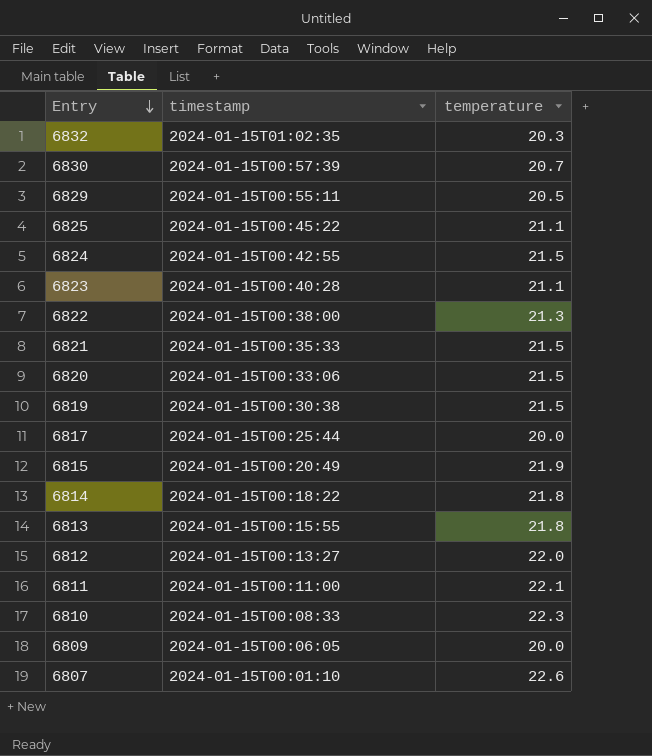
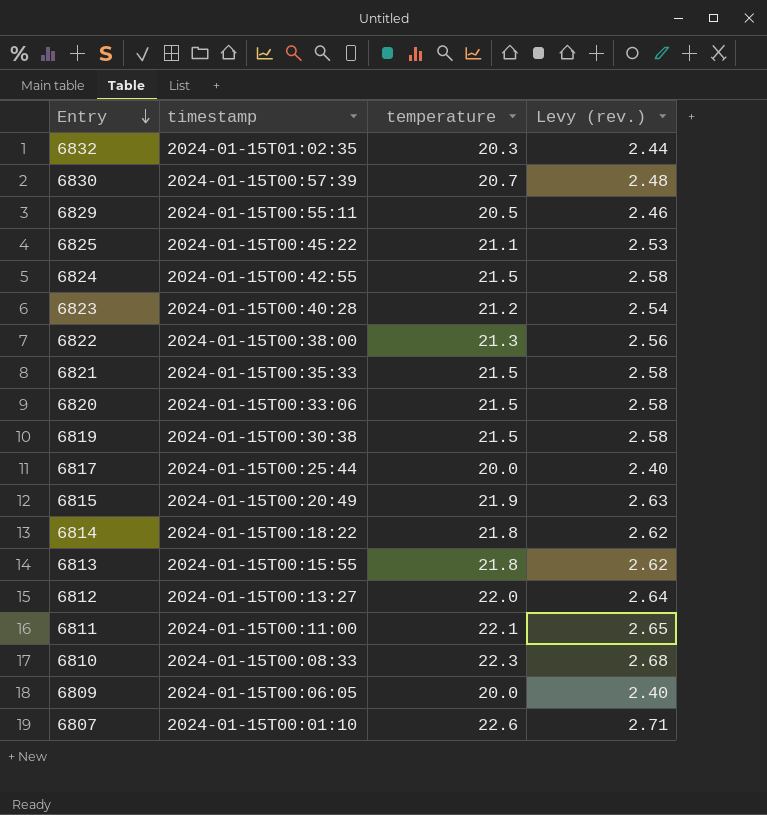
column Levy (rev.) | formula: none -> [temperature] * 0.12
6823 | temperature: 21.1 -> 21.2

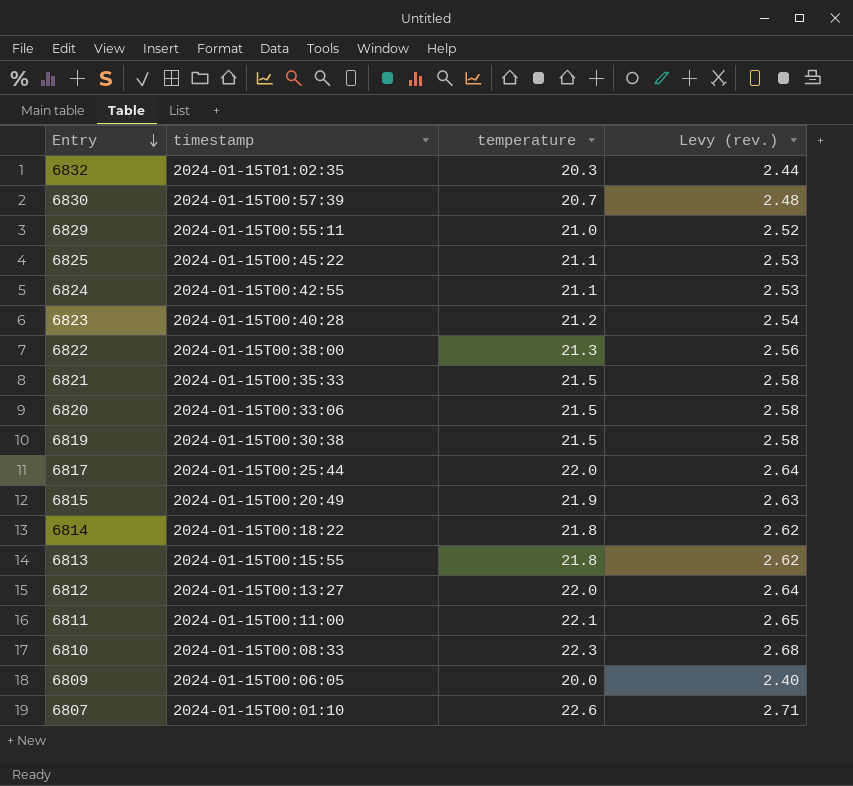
6829 | temperature: 20.5 -> 21.0
6829 | Levy (rev.): 2.46 -> 2.52
6824 | temperature: 21.5 -> 21.1
6824 | Levy (rev.): 2.58 -> 2.53
6817 | temperature: 20.0 -> 22.0
6817 | Levy (rev.): 2.40 -> 2.64

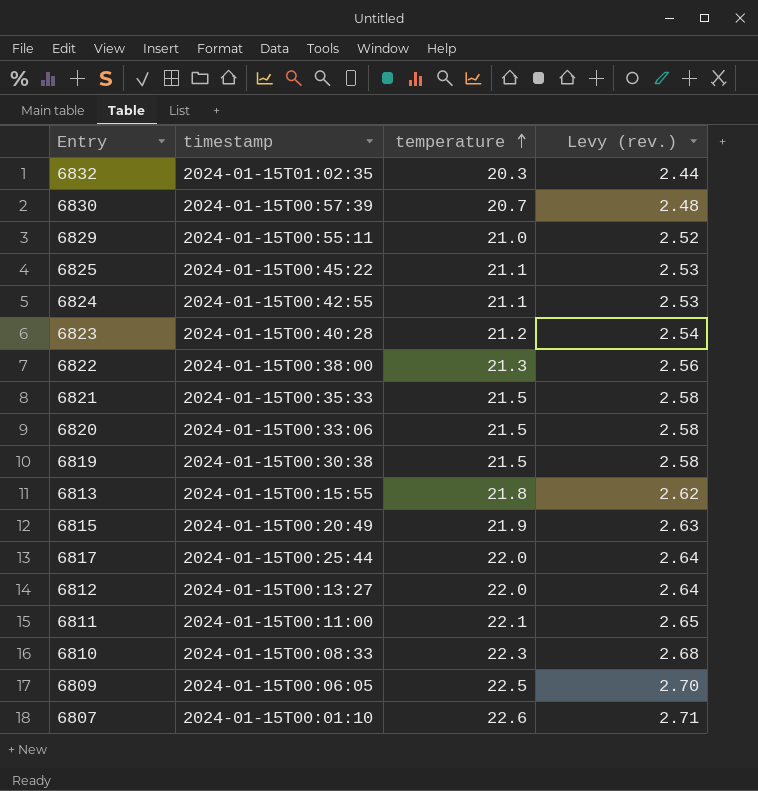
row order: Entry descending -> temperature ascending
row 6814: 2024-01-15T00:18:22 | 21.8 | 2.62 -> none
6809 | temperature: 20.0 -> 22.5
6809 | Levy (rev.): 2.40 -> 2.70

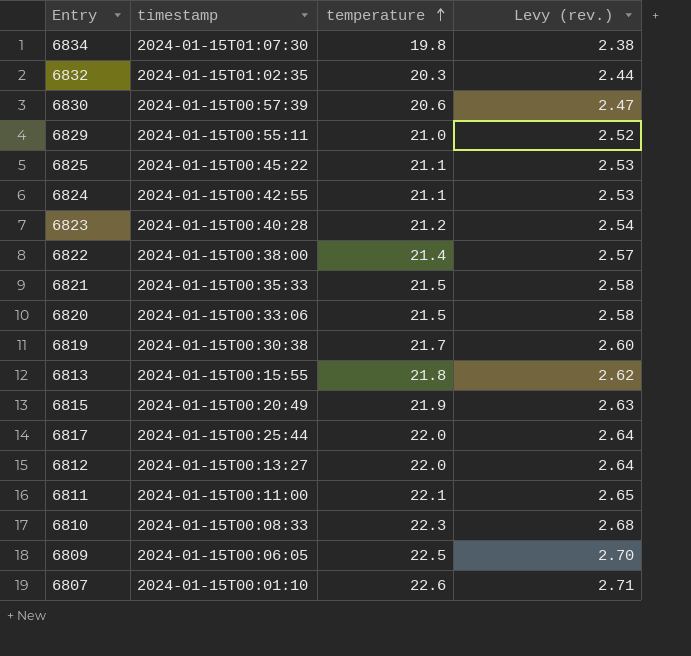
row 6834: none -> 2024-01-15T01:07:30 | 19.8 | 2.38
6830 | temperature: 20.7 -> 20.6
6830 | Levy (rev.): 2.48 -> 2.47
6822 | temperature: 21.3 -> 21.4
6822 | Levy (rev.): 2.56 -> 2.57
6819 | temperature: 21.5 -> 21.7
6819 | Levy (rev.): 2.58 -> 2.60

